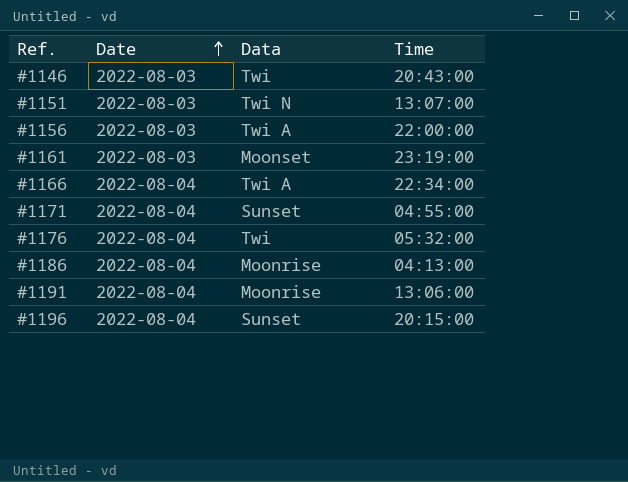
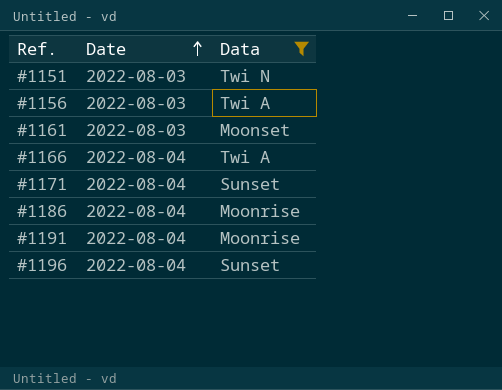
filter: none -> Data != Twi
column Time | position: 4 -> none

